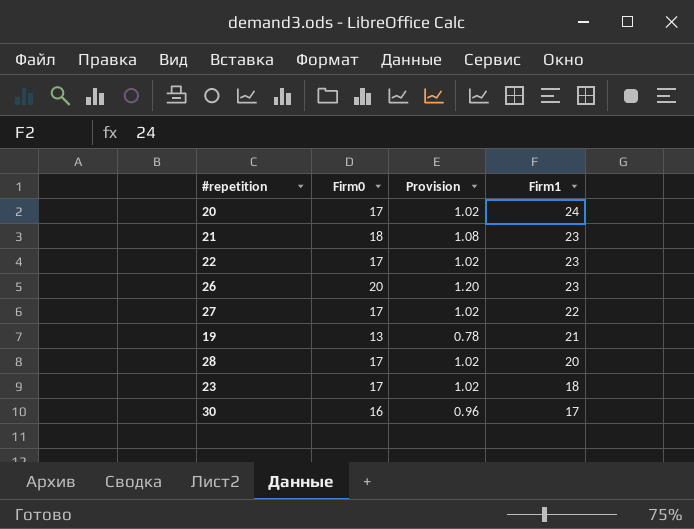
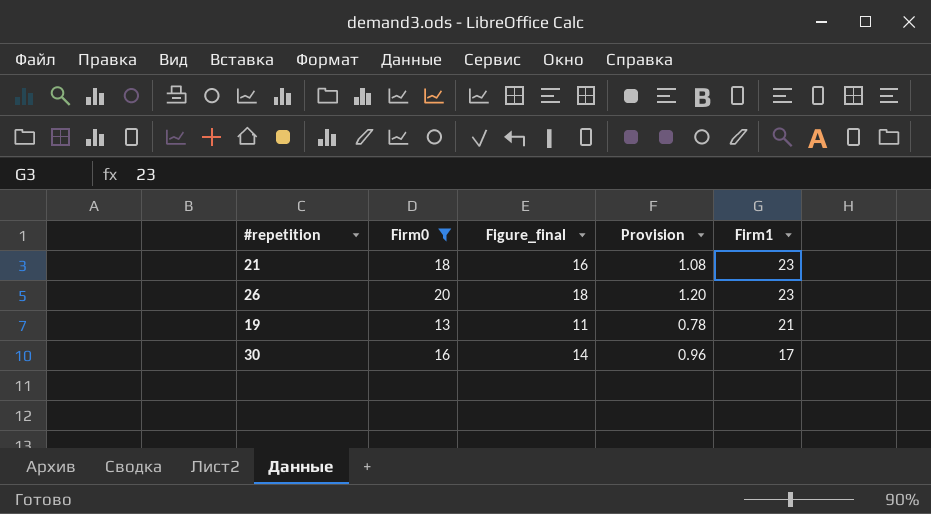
filter: none -> Firm0 != 17
column Figure_final | formula: none -> [Firm0] - 2

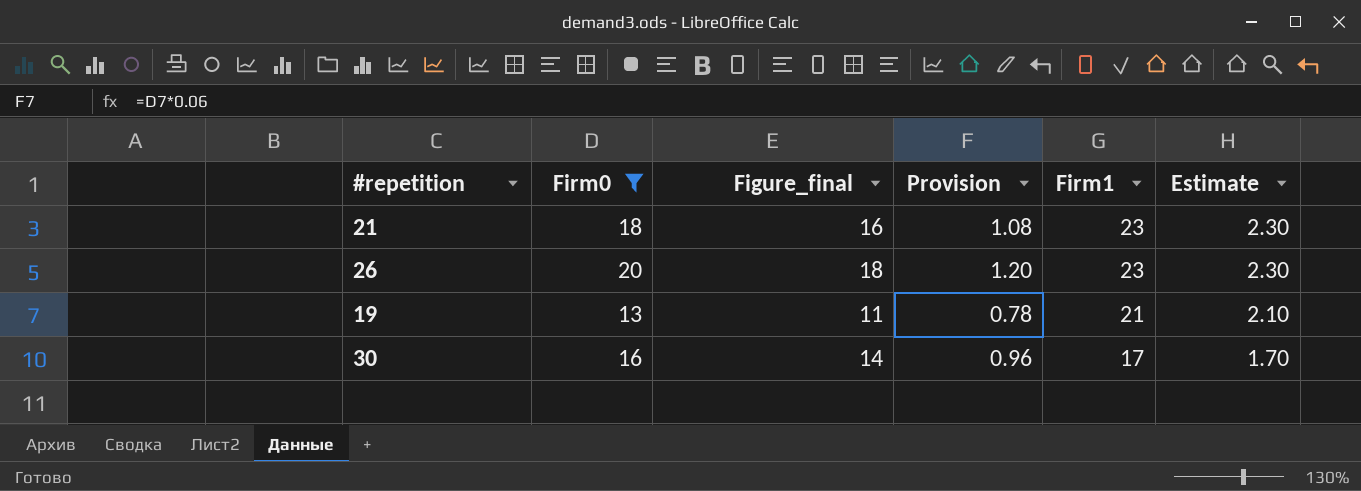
column Estimate | formula: none -> [Firm1] * 0.1

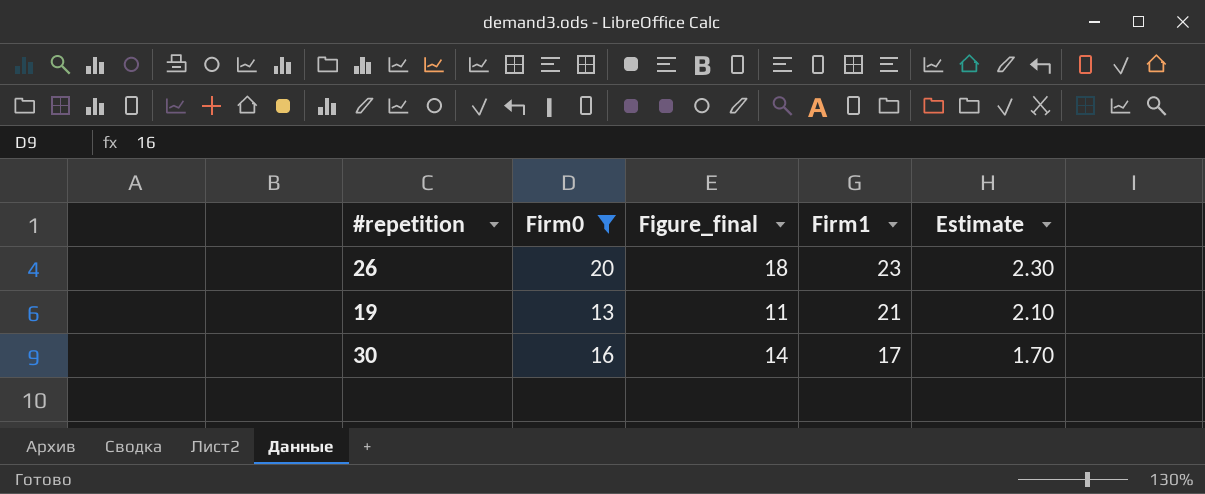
column Provision | formula: [Firm0] * 0.06 -> none
row 21: 18 | 16 | 1.08 | 23 | 2.30 -> none

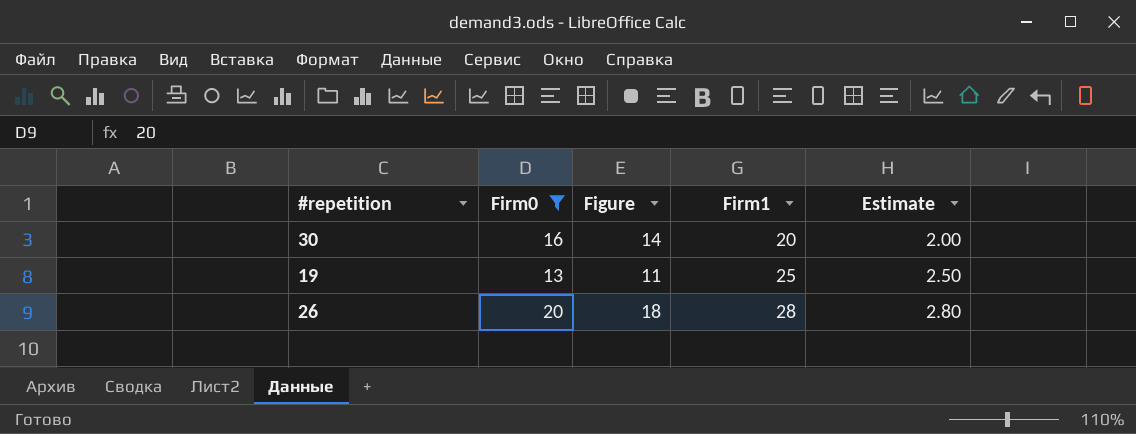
row order: Firm1 descending -> Firm1 ascending
column name: Figure_final -> Figure
30 | Firm1: 17 -> 20
30 | Estimate: 1.70 -> 2.00
19 | Firm1: 21 -> 25
19 | Estimate: 2.10 -> 2.50
26 | Firm1: 23 -> 28
26 | Estimate: 2.30 -> 2.80

